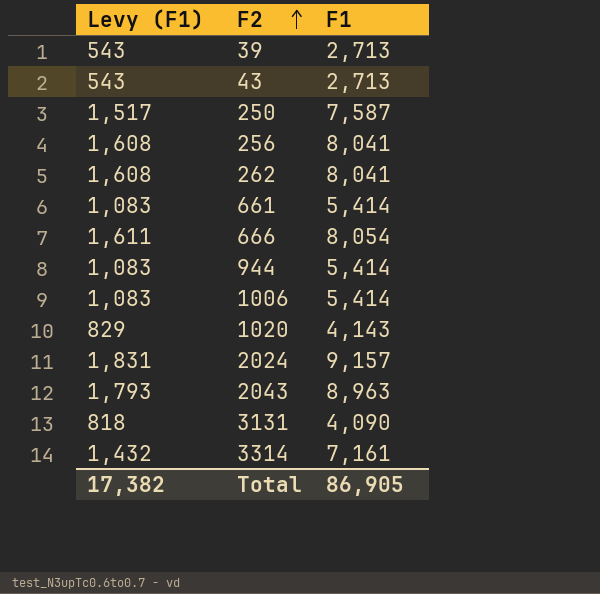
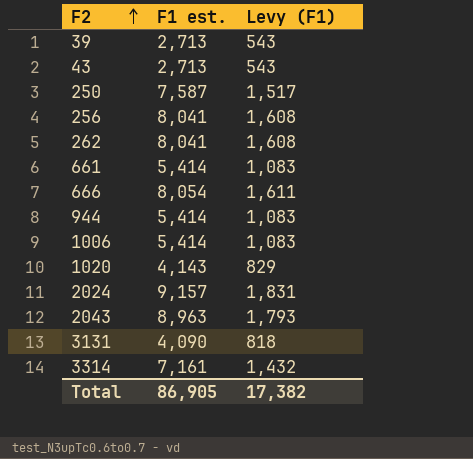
column name: F1 -> F1 est.
column Levy (F1) | position: 1 -> 3

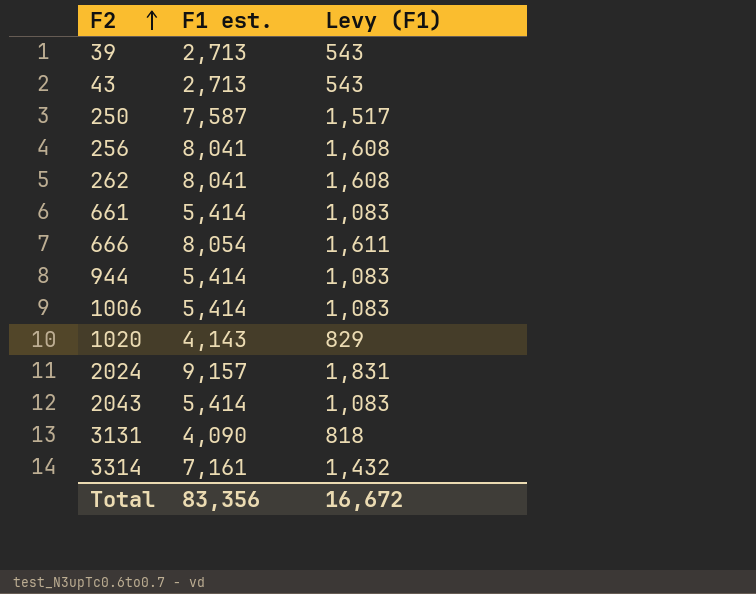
2043 | F1 est.: 8,963 -> 5,414
2043 | Levy (F1): 1,793 -> 1,083
Total | F1 est.: 86,905 -> 83,356
Total | Levy (F1): 17,382 -> 16,672

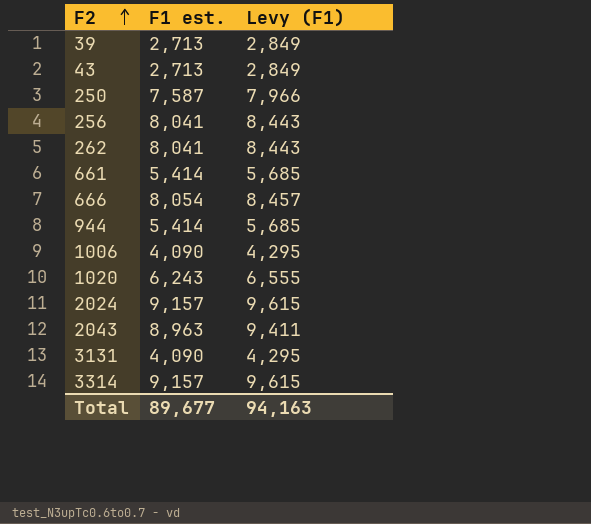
column Levy (F1) | formula: [F1 est.] * 0.2 -> [F1 est.] * 1.05
1006 | F1 est.: 5,414 -> 4,090
1020 | F1 est.: 4,143 -> 6,243
2043 | F1 est.: 5,414 -> 8,963
3314 | F1 est.: 7,161 -> 9,157
Total | F1 est.: 83,356 -> 89,677
Total | Levy (F1): 16,672 -> 94,163

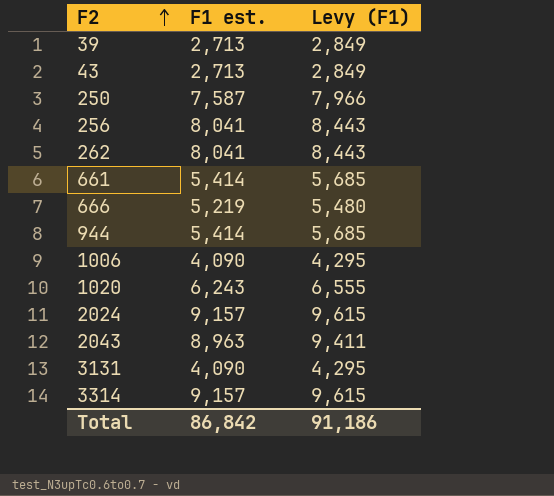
666 | F1 est.: 8,054 -> 5,219
666 | Levy (F1): 8,457 -> 5,480
Total | F1 est.: 89,677 -> 86,842
Total | Levy (F1): 94,163 -> 91,186

